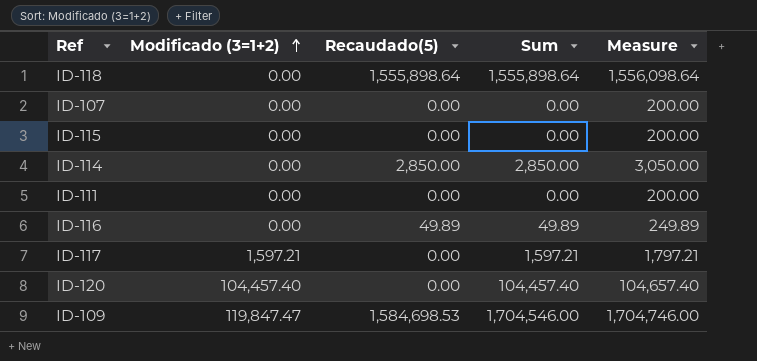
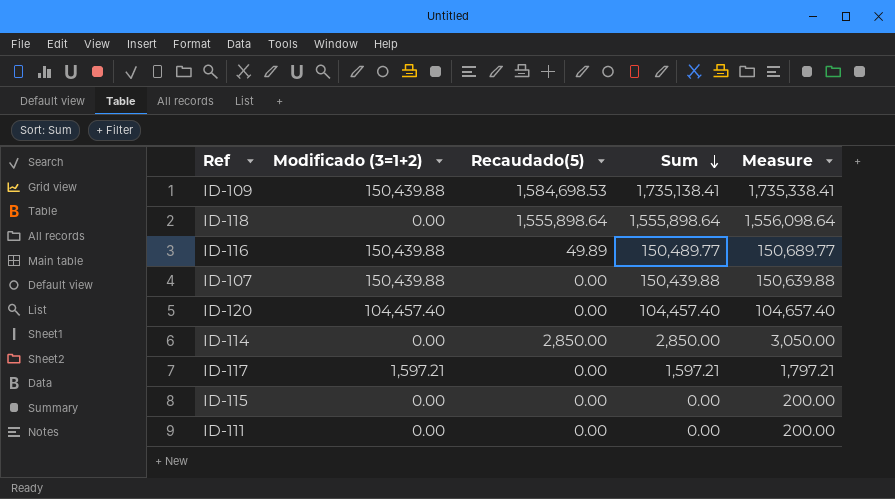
row order: Modificado (3=1+2) ascending -> Sum descending
ID-109 | Modificado (3=1+2): 119,847.47 -> 150,439.88
ID-109 | Sum: 1,704,546.00 -> 1,735,138.41
ID-109 | Measure: 1,704,746.00 -> 1,735,338.41
ID-116 | Modificado (3=1+2): 0.00 -> 150,439.88
ID-116 | Sum: 49.89 -> 150,489.77
ID-116 | Measure: 249.89 -> 150,689.77
ID-107 | Modificado (3=1+2): 0.00 -> 150,439.88
ID-107 | Sum: 0.00 -> 150,439.88
ID-107 | Measure: 200.00 -> 150,639.88

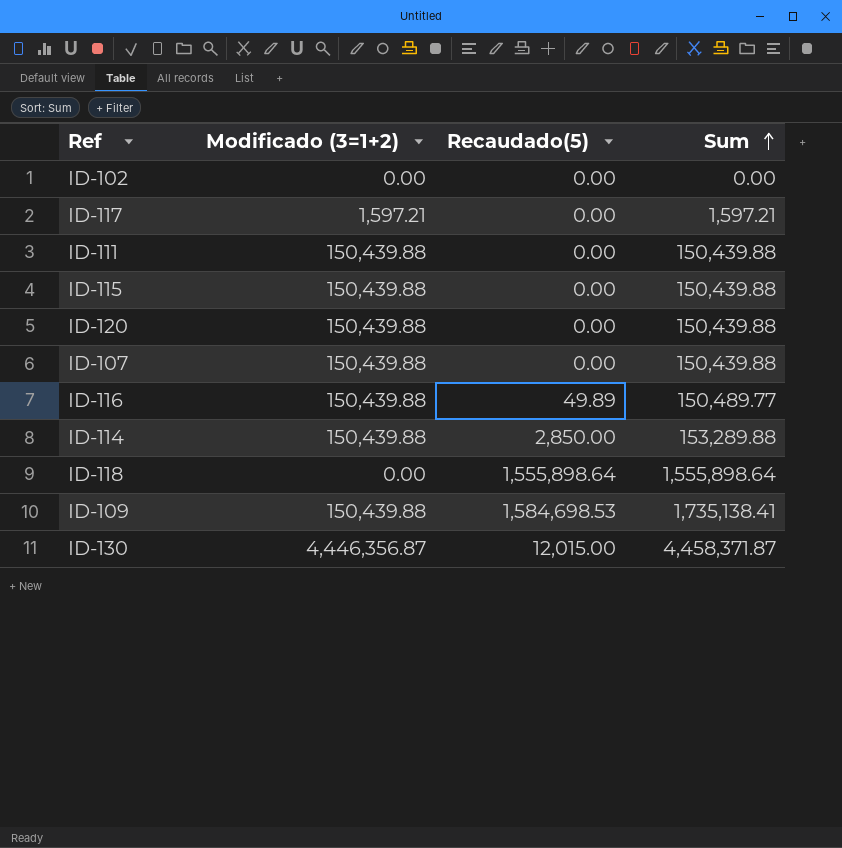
row order: Sum descending -> Sum ascending
column Measure | formula: [Sum] + 200 -> none
row ID-102: none -> 0.00 | 0.00 | 0.00
ID-111 | Modificado (3=1+2): 0.00 -> 150,439.88
ID-111 | Sum: 0.00 -> 150,439.88
ID-115 | Modificado (3=1+2): 0.00 -> 150,439.88
ID-115 | Sum: 0.00 -> 150,439.88
ID-120 | Modificado (3=1+2): 104,457.40 -> 150,439.88
ID-120 | Sum: 104,457.40 -> 150,439.88
ID-114 | Modificado (3=1+2): 0.00 -> 150,439.88
ID-114 | Sum: 2,850.00 -> 153,289.88
row ID-130: none -> 4,446,356.87 | 12,015.00 | 4,458,371.87

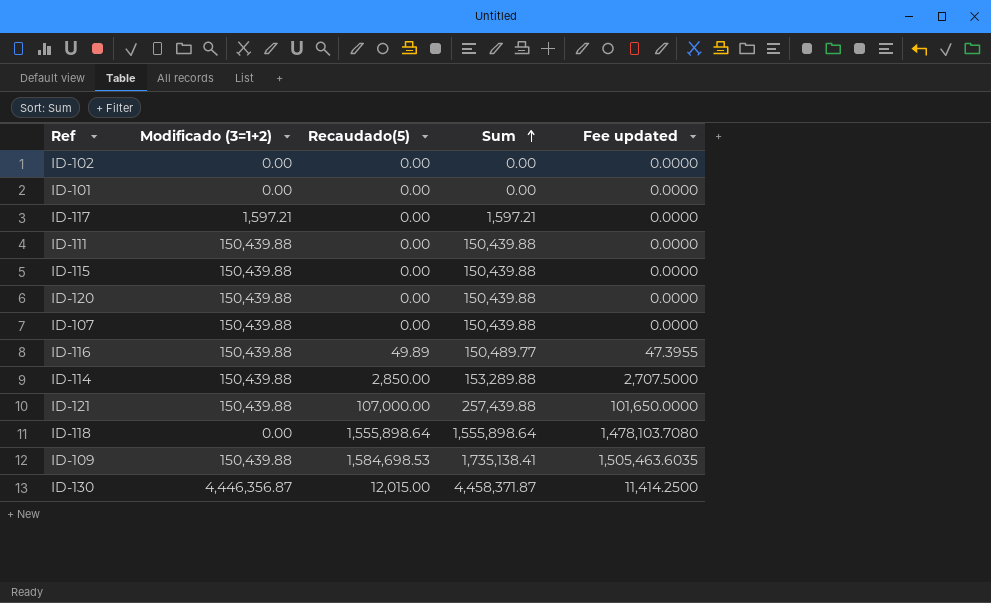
column Fee updated | formula: none -> [Recaudado(5)] * 0.95
row ID-101: none -> 0.00 | 0.00 | 0.00 | 0.0000
row ID-121: none -> 150,439.88 | 107,000.00 | 257,439.88 | 101,650.0000

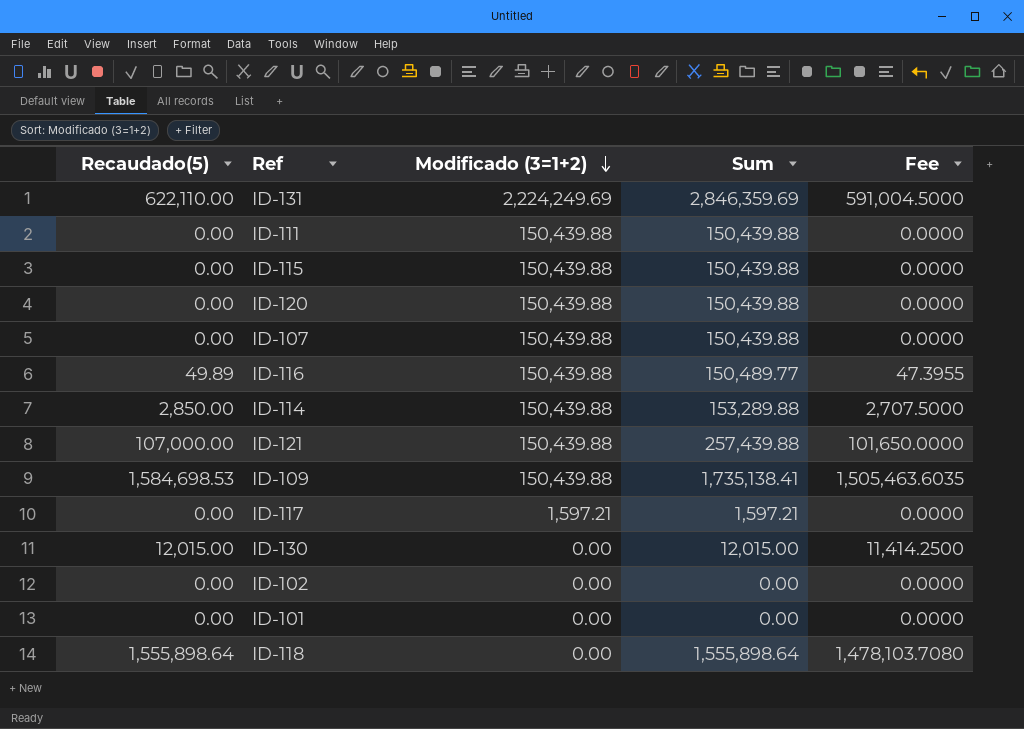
row order: Sum ascending -> Modificado (3=1+2) descending
column Recaudado(5) | position: 3 -> 1
column name: Fee updated -> Fee
row ID-131: none -> 622,110.00 | 2,224,249.69 | 2,846,359.69 | 591,004.5000
ID-130 | Modificado (3=1+2): 4,446,356.87 -> 0.00
ID-130 | Sum: 4,458,371.87 -> 12,015.00

